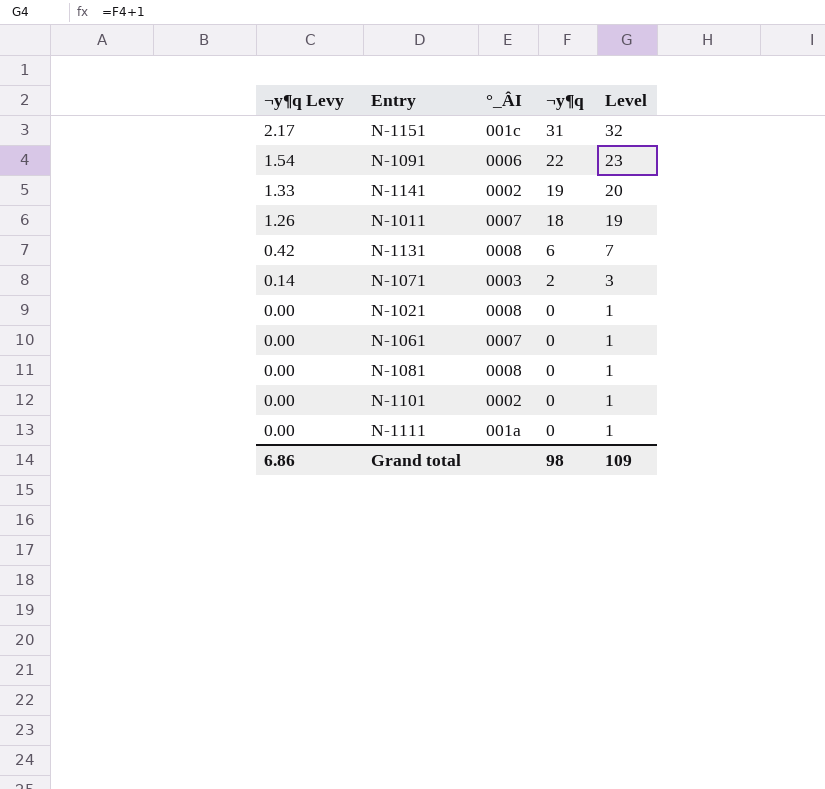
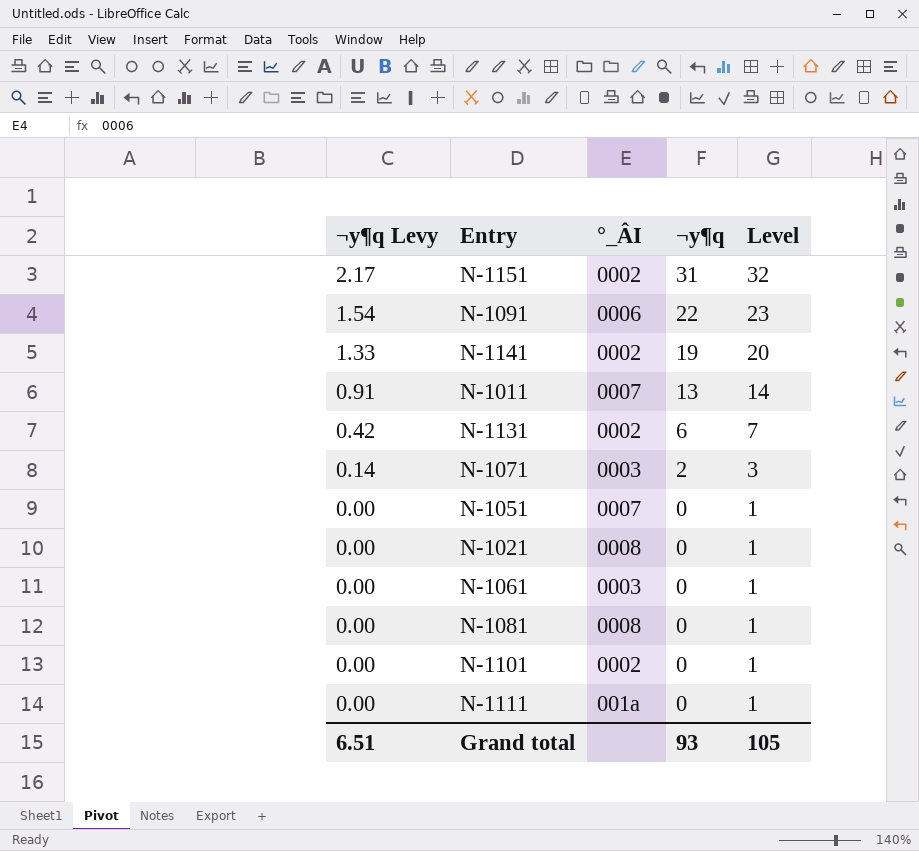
N-1151 | °_ÂI: 001c -> 0002
N-1011 | ¬y¶q Levy: 1.26 -> 0.91
N-1011 | ¬y¶q: 18 -> 13
N-1011 | Level: 19 -> 14
N-1131 | °_ÂI: 0008 -> 0002
row N-1051: none -> 0.00 | 0007 | 0 | 1
N-1061 | °_ÂI: 0007 -> 0003
Grand total | ¬y¶q Levy: 6.86 -> 6.51
Grand total | ¬y¶q: 98 -> 93
Grand total | Level: 109 -> 105

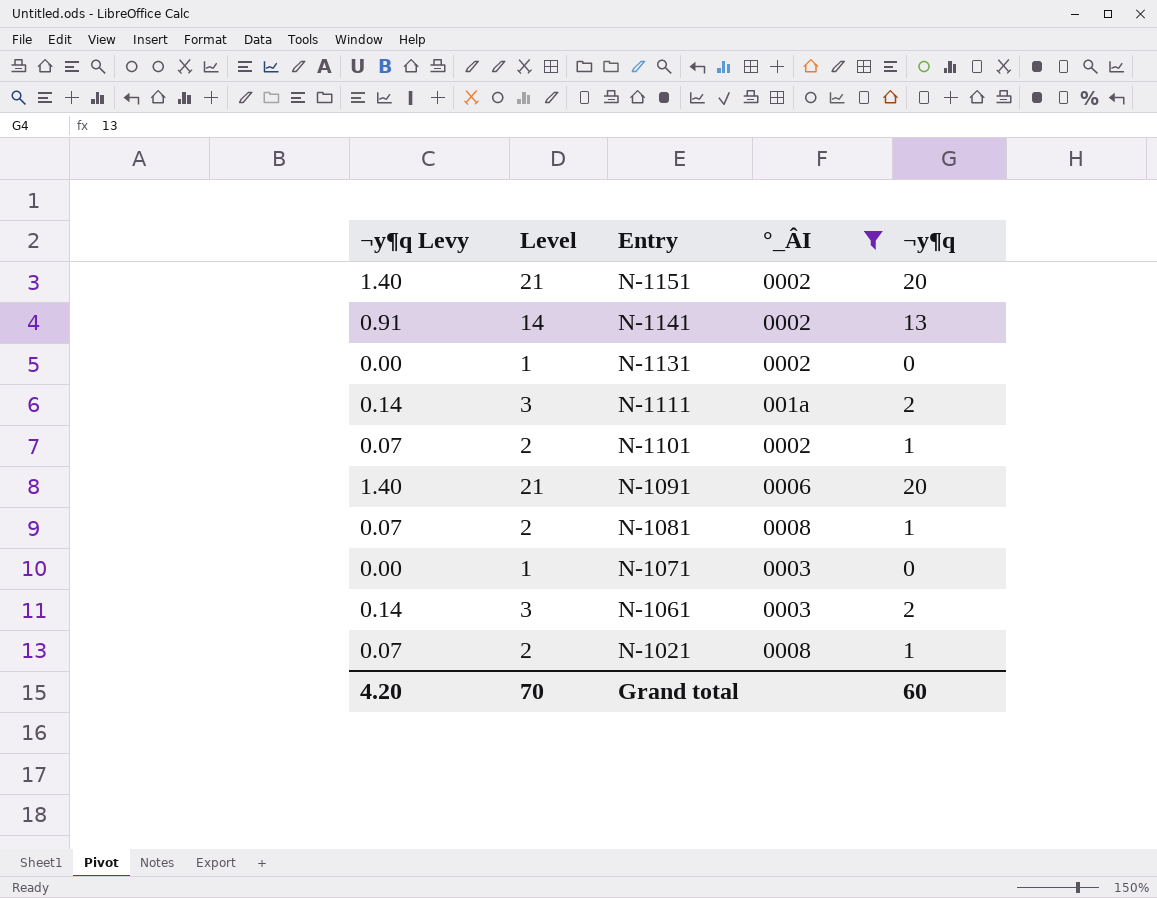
filter: none -> °_ÂI != 0007
row order: ¬y¶q Levy descending -> Entry descending
column Level | position: 5 -> 2
N-1151 | ¬y¶q Levy: 2.17 -> 1.40
N-1151 | Level: 32 -> 21
N-1151 | ¬y¶q: 31 -> 20
N-1141 | ¬y¶q Levy: 1.33 -> 0.91
N-1141 | Level: 20 -> 14
N-1141 | ¬y¶q: 19 -> 13
N-1131 | ¬y¶q Levy: 0.42 -> 0.00
N-1131 | Level: 7 -> 1
N-1131 | ¬y¶q: 6 -> 0
N-1111 | ¬y¶q Levy: 0.00 -> 0.14
N-1111 | Level: 1 -> 3
N-1111 | ¬y¶q: 0 -> 2
N-1101 | ¬y¶q Levy: 0.00 -> 0.07
N-1101 | Level: 1 -> 2
N-1101 | ¬y¶q: 0 -> 1
N-1091 | ¬y¶q Levy: 1.54 -> 1.40
N-1091 | Level: 23 -> 21
N-1091 | ¬y¶q: 22 -> 20
N-1081 | ¬y¶q Levy: 0.00 -> 0.07
N-1081 | Level: 1 -> 2
N-1081 | ¬y¶q: 0 -> 1
N-1071 | ¬y¶q Levy: 0.14 -> 0.00
N-1071 | Level: 3 -> 1
N-1071 | ¬y¶q: 2 -> 0
N-1061 | ¬y¶q Levy: 0.00 -> 0.14
N-1061 | Level: 1 -> 3
N-1061 | ¬y¶q: 0 -> 2
N-1021 | ¬y¶q Levy: 0.00 -> 0.07
N-1021 | Level: 1 -> 2
N-1021 | ¬y¶q: 0 -> 1
Grand total | ¬y¶q Levy: 6.51 -> 4.20
Grand total | Level: 105 -> 70
Grand total | ¬y¶q: 93 -> 60

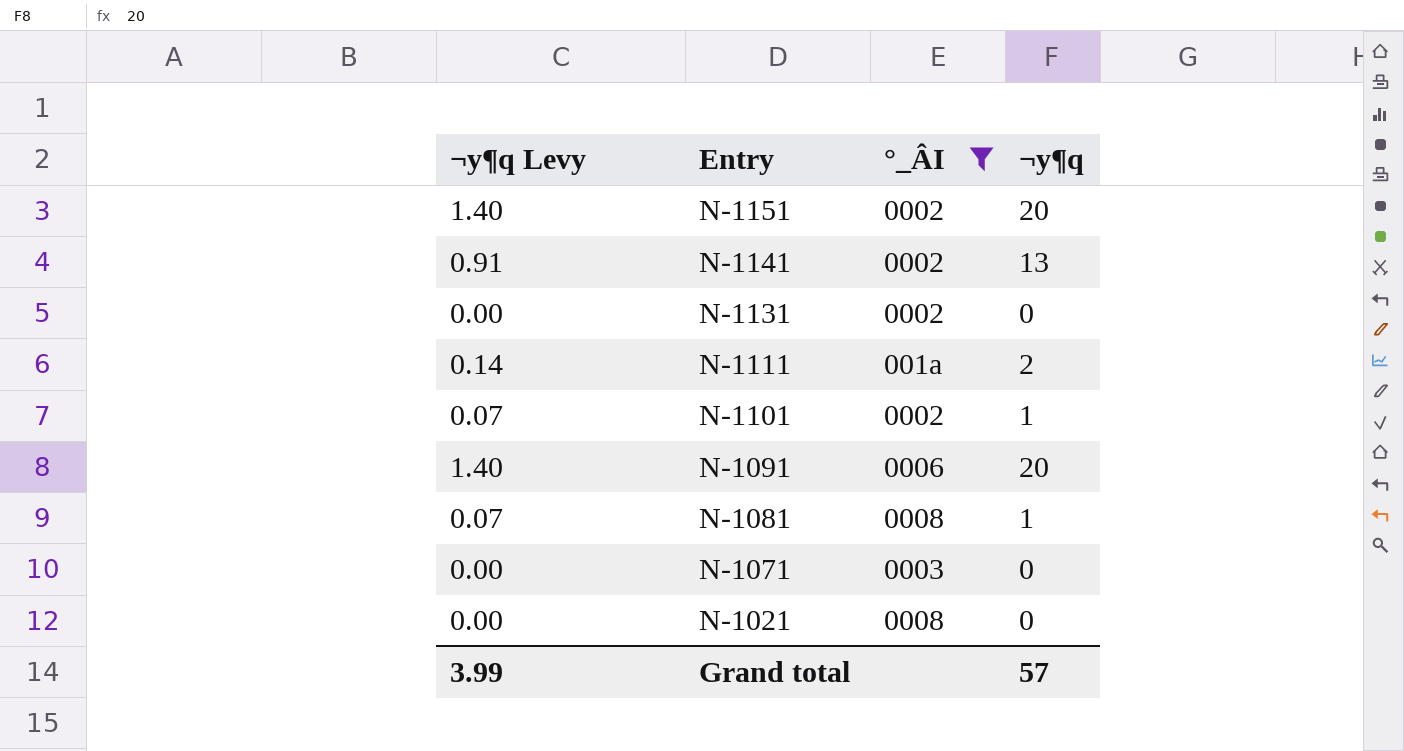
column Level | formula: [¬y¶q] + 1 -> none
row N-1061: 0.14 | 3 | 0003 | 2 -> none
N-1021 | ¬y¶q Levy: 0.07 -> 0.00
N-1021 | ¬y¶q: 1 -> 0
Grand total | ¬y¶q Levy: 4.20 -> 3.99
Grand total | ¬y¶q: 60 -> 57

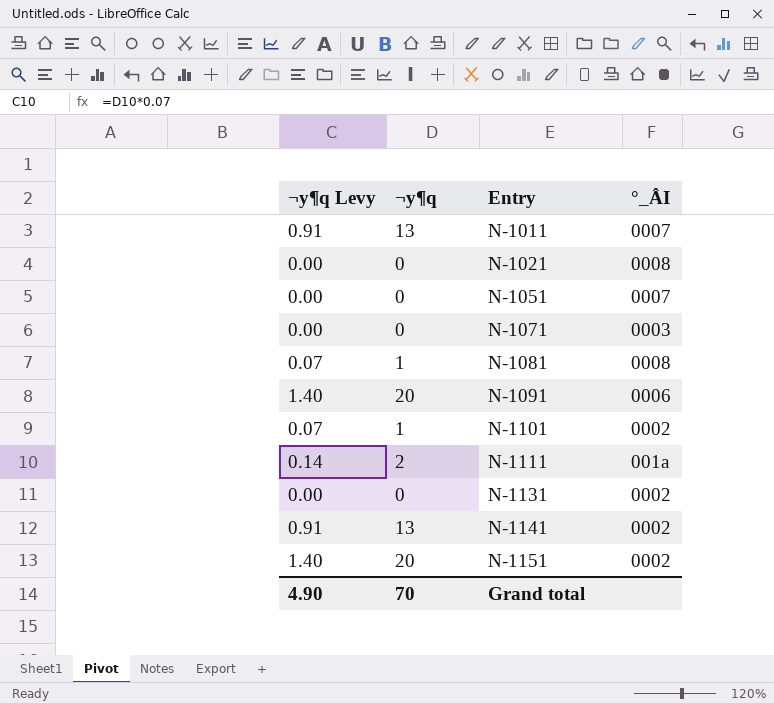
filter: °_ÂI != 0007 -> none
row order: Entry descending -> Entry ascending
column ¬y¶q | position: 4 -> 2
Grand total | ¬y¶q Levy: 3.99 -> 4.90
Grand total | ¬y¶q: 57 -> 70

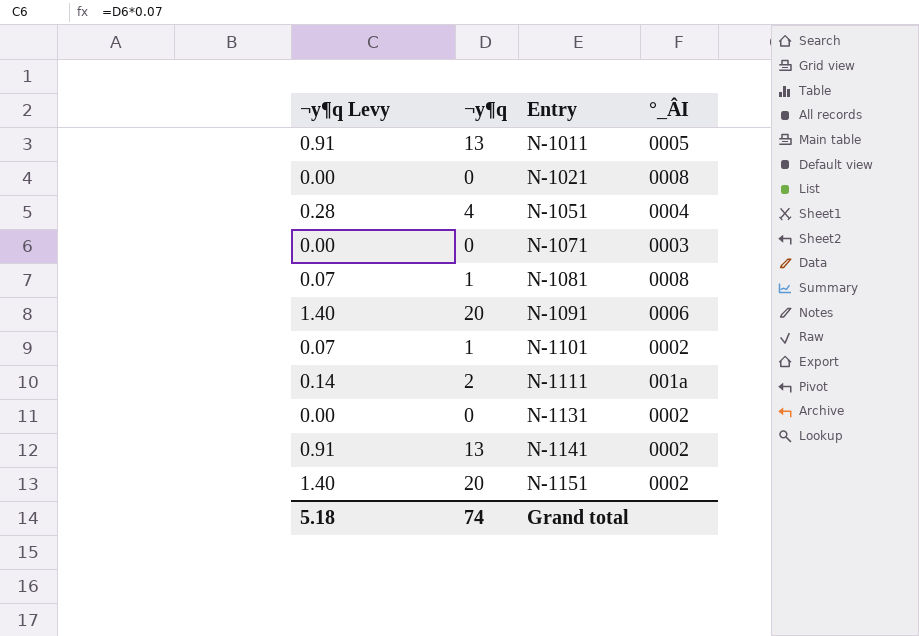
N-1011 | °_ÂI: 0007 -> 0005
N-1051 | ¬y¶q Levy: 0.00 -> 0.28
N-1051 | ¬y¶q: 0 -> 4
N-1051 | °_ÂI: 0007 -> 0004
Grand total | ¬y¶q Levy: 4.90 -> 5.18
Grand total | ¬y¶q: 70 -> 74

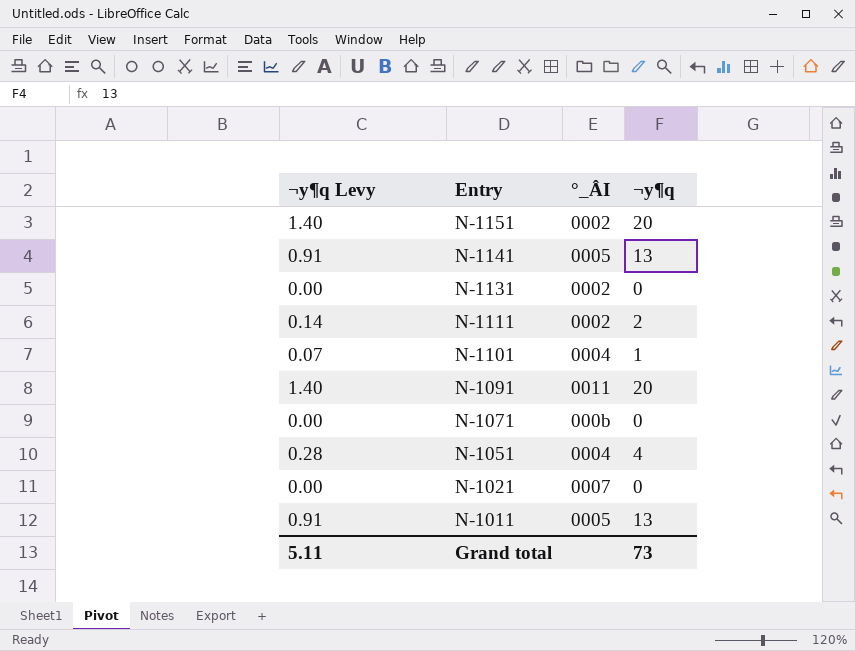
row order: Entry ascending -> Entry descending
column ¬y¶q | position: 2 -> 4
row N-1081: 0.07 | 1 | 0008 -> none
N-1141 | °_ÂI: 0002 -> 0005
N-1111 | °_ÂI: 001a -> 0002
N-1101 | °_ÂI: 0002 -> 0004
N-1091 | °_ÂI: 0006 -> 0011
N-1071 | °_ÂI: 0003 -> 000b
N-1021 | °_ÂI: 0008 -> 0007
Grand total | ¬y¶q Levy: 5.18 -> 5.11
Grand total | ¬y¶q: 74 -> 73

